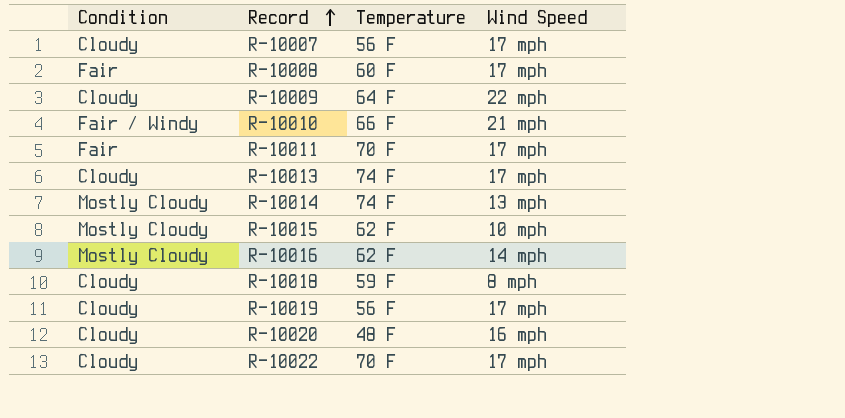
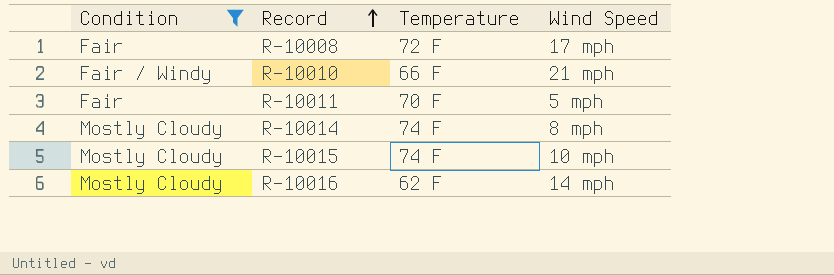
filter: none -> Condition != Cloudy
R-10008 | Temperature: 60 F -> 72 F
R-10011 | Wind Speed: 17 mph -> 5 mph
R-10014 | Wind Speed: 13 mph -> 8 mph
R-10015 | Temperature: 62 F -> 74 F

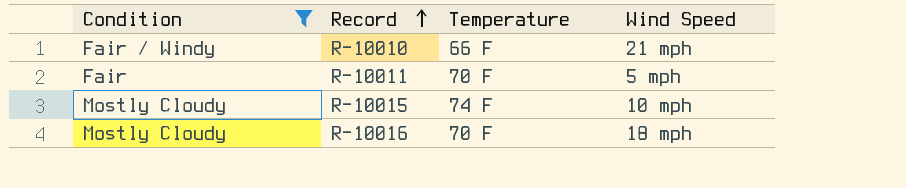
row R-10008: Fair | 72 F | 17 mph -> none
row R-10014: Mostly Cloudy | 74 F | 8 mph -> none
R-10016 | Temperature: 62 F -> 70 F
R-10016 | Wind Speed: 14 mph -> 18 mph

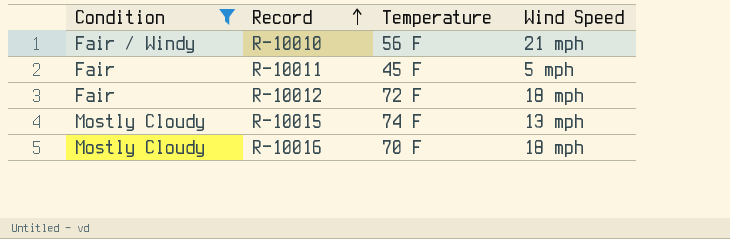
R-10010 | Temperature: 66 F -> 56 F
R-10011 | Temperature: 70 F -> 45 F
row R-10012: none -> Fair | 72 F | 18 mph
R-10015 | Wind Speed: 10 mph -> 13 mph

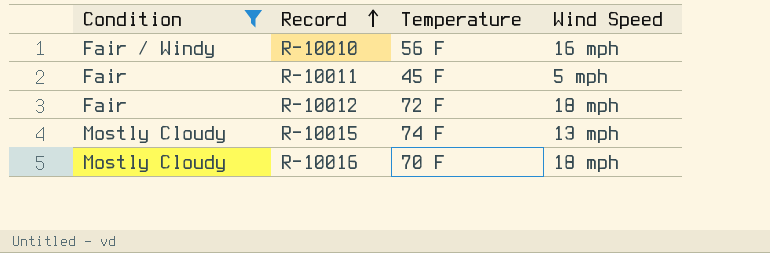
R-10010 | Wind Speed: 21 mph -> 16 mph

